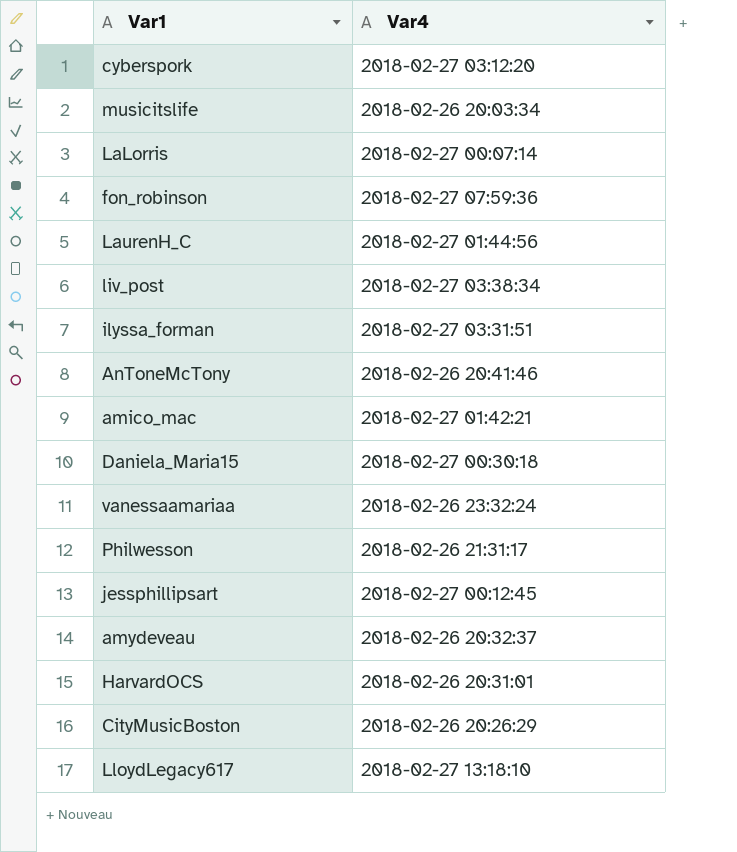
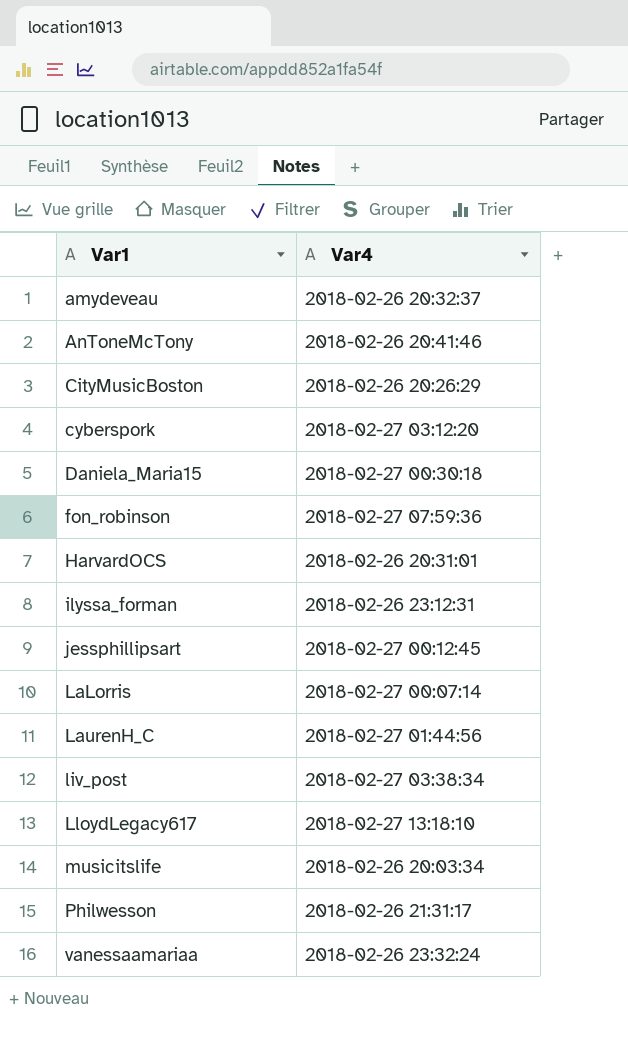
row order: none -> Var1 ascending
row amico_mac: 2018-02-27 01:42:21 -> none
ilyssa_forman | Var4: 2018-02-27 03:31:51 -> 2018-02-26 23:12:31

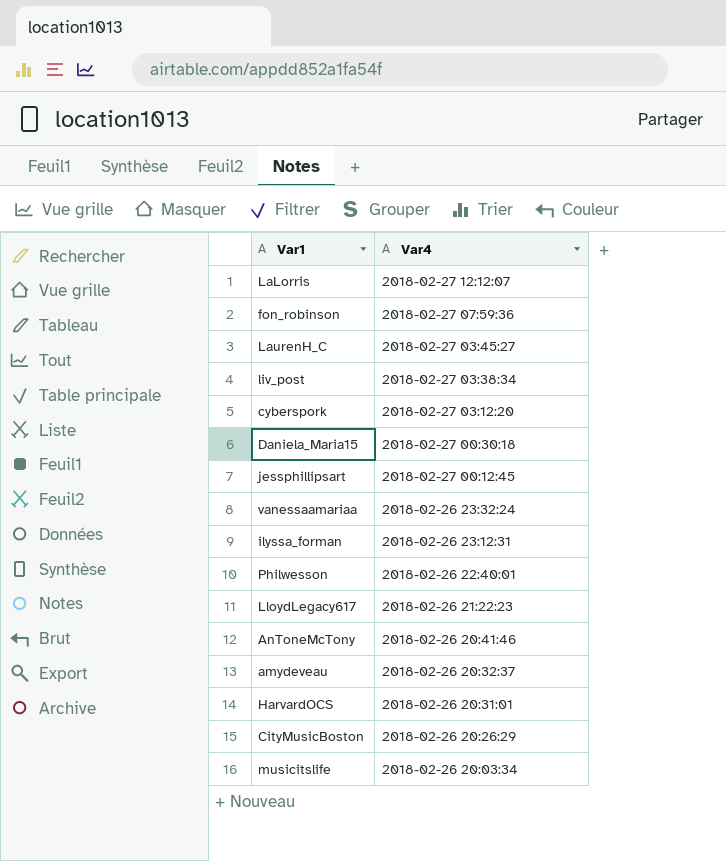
row order: Var1 ascending -> Var4 descending
LaLorris | Var4: 2018-02-27 00:07:14 -> 2018-02-27 12:12:07
LaurenH_C | Var4: 2018-02-27 01:44:56 -> 2018-02-27 03:45:27
Philwesson | Var4: 2018-02-26 21:31:17 -> 2018-02-26 22:40:01
LloydLegacy617 | Var4: 2018-02-27 13:18:10 -> 2018-02-26 21:22:23

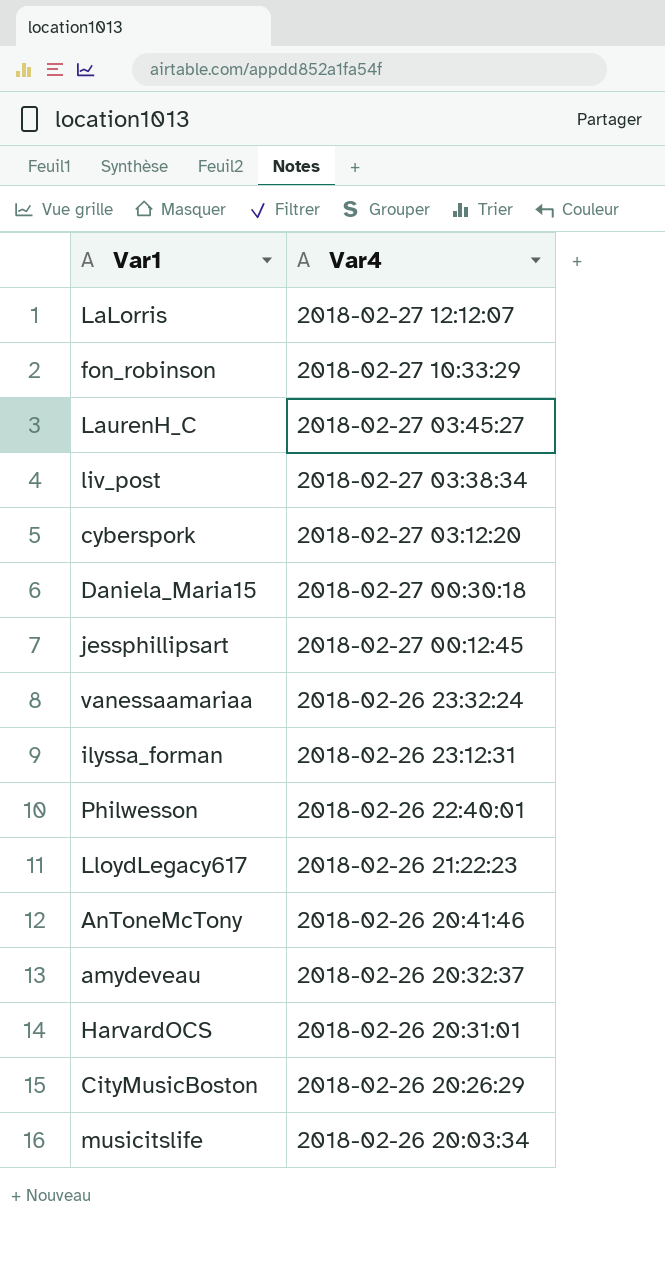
fon_robinson | Var4: 2018-02-27 07:59:36 -> 2018-02-27 10:33:29

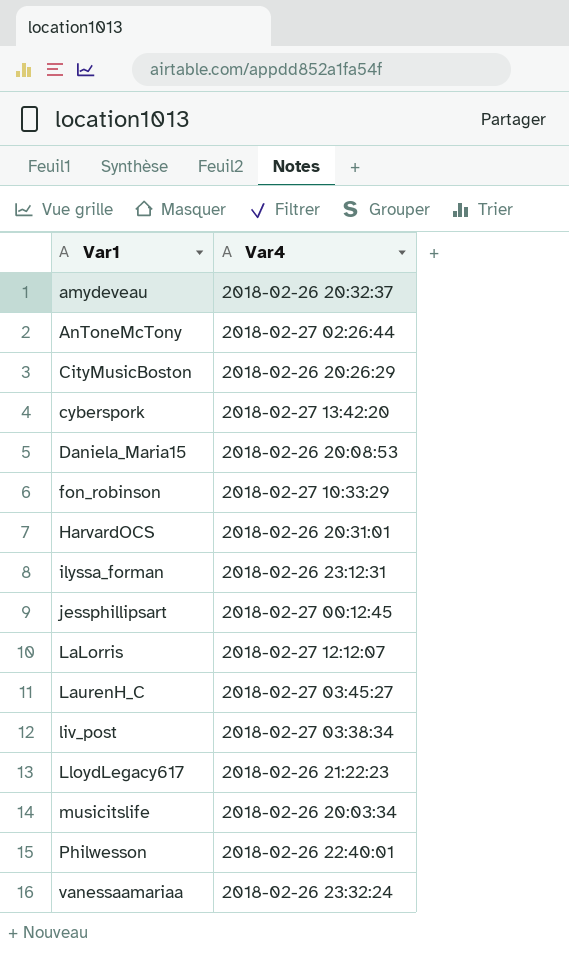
row order: Var4 descending -> Var1 ascending
AnToneMcTony | Var4: 2018-02-26 20:41:46 -> 2018-02-27 02:26:44
cyberspork | Var4: 2018-02-27 03:12:20 -> 2018-02-27 13:42:20
Daniela_Maria15 | Var4: 2018-02-27 00:30:18 -> 2018-02-26 20:08:53

